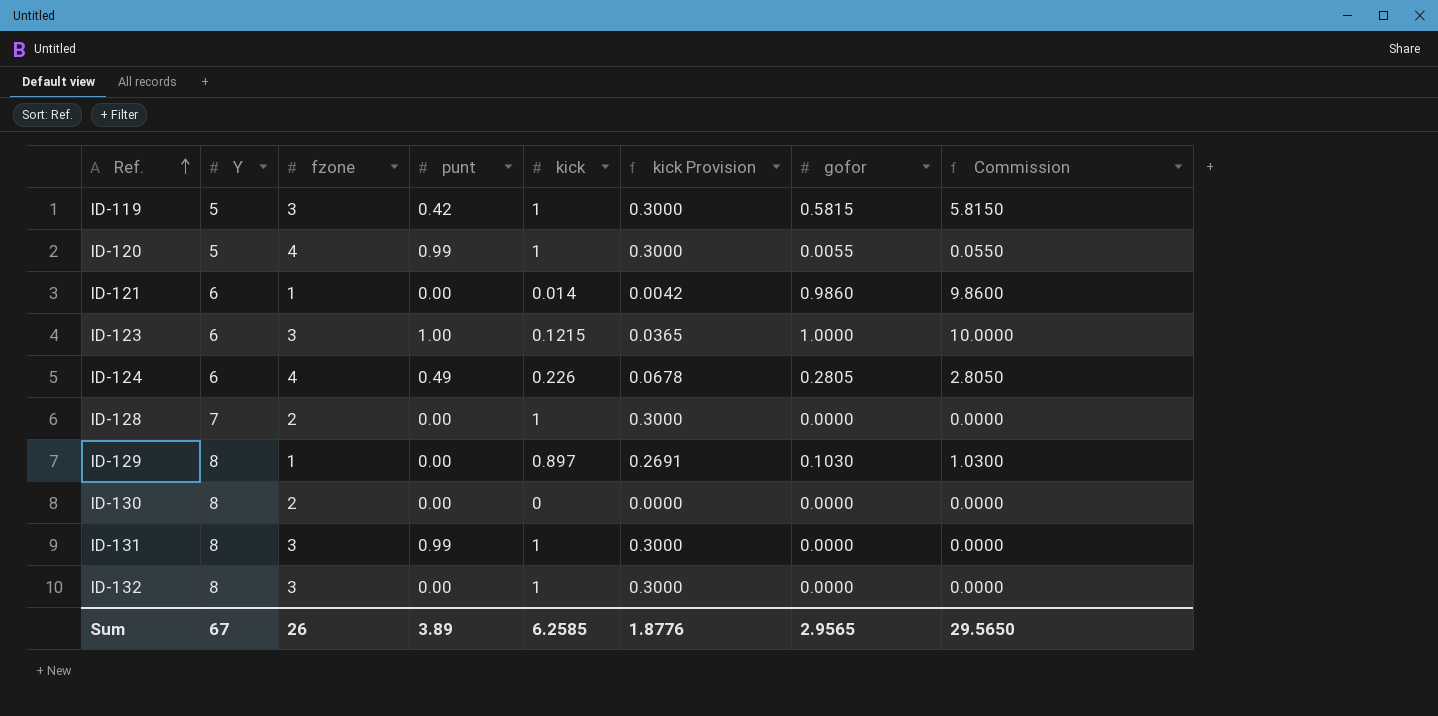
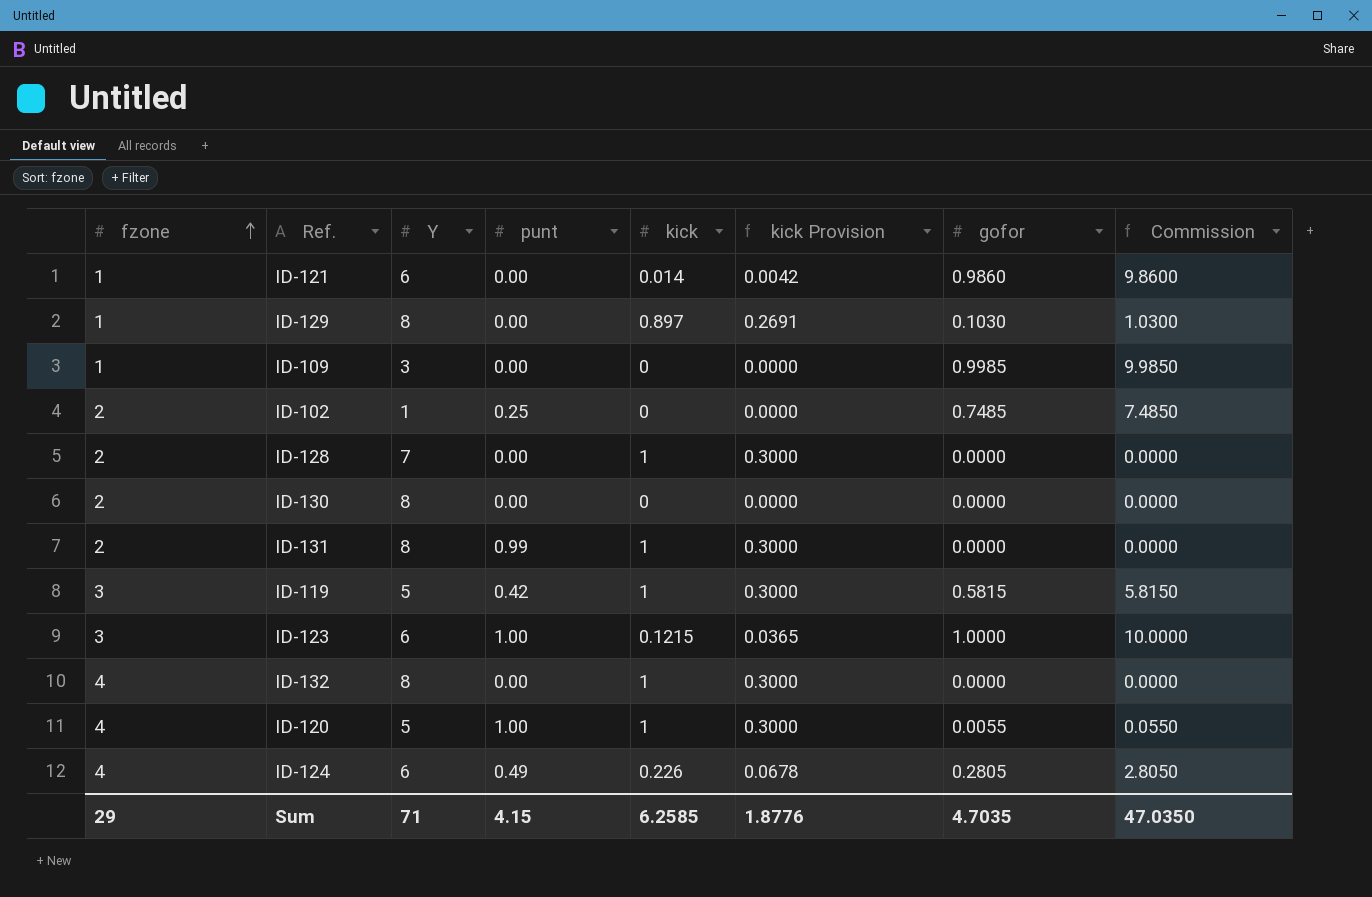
row order: Ref. ascending -> fzone ascending
column fzone | position: 3 -> 1
row ID-109: none -> 1 | 3 | 0.00 | 0 | 0.0000 | 0.9985 | 9.9850
row ID-102: none -> 2 | 1 | 0.25 | 0 | 0.0000 | 0.7485 | 7.4850
ID-131 | fzone: 3 -> 2
ID-132 | fzone: 3 -> 4
ID-120 | punt: 0.99 -> 1.00
Sum | fzone: 26 -> 29
Sum | Y: 67 -> 71
Sum | punt: 3.89 -> 4.15
Sum | gofor: 2.9565 -> 4.7035
Sum | Commission: 29.5650 -> 47.0350

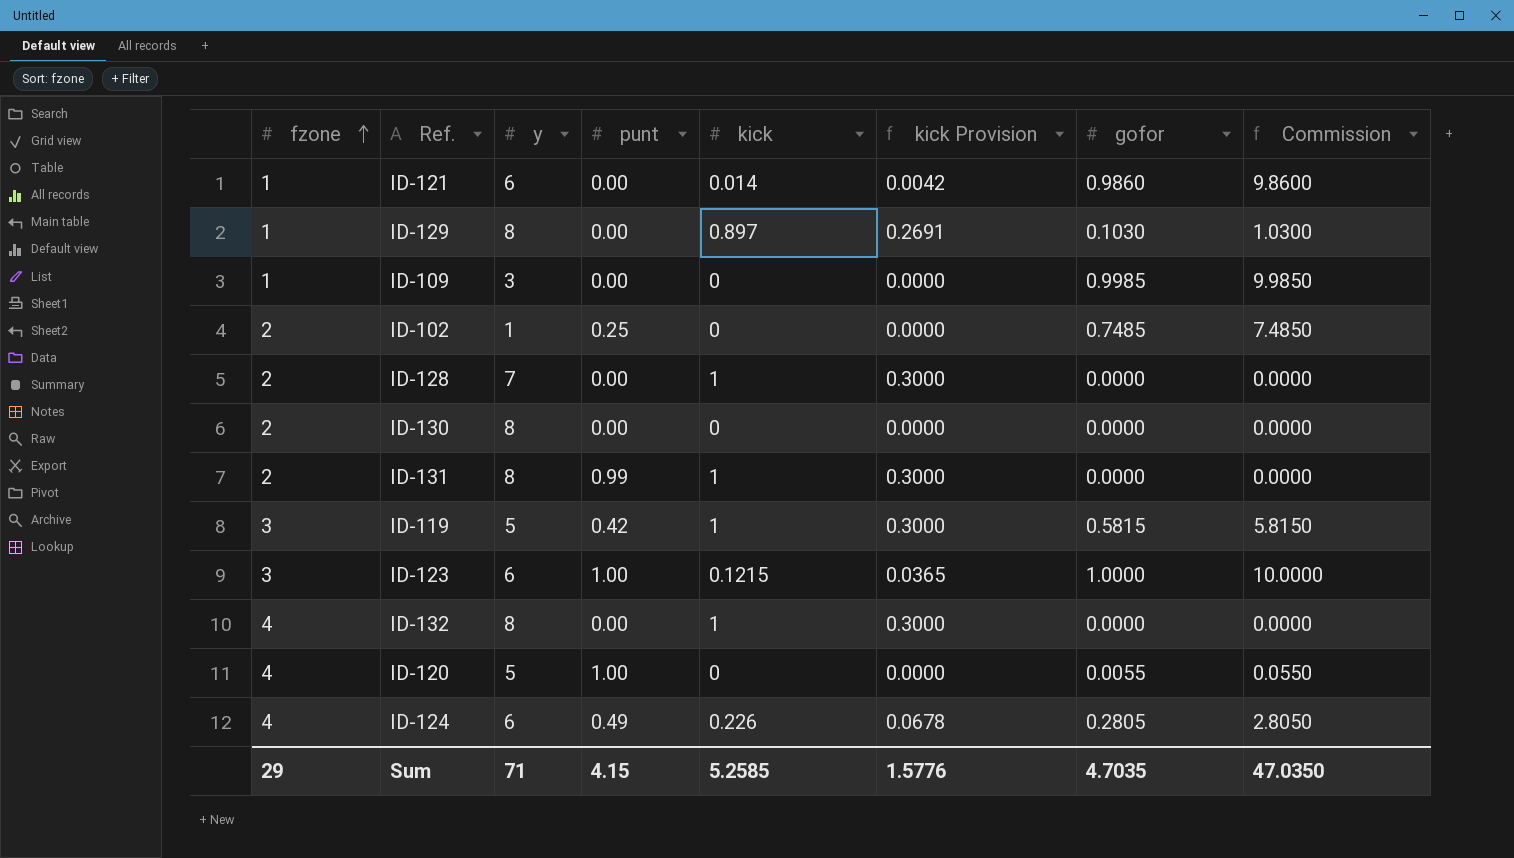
column name: Y -> y
ID-120 | kick: 1 -> 0
ID-120 | kick Provision: 0.3000 -> 0.0000
Sum | kick: 6.2585 -> 5.2585
Sum | kick Provision: 1.8776 -> 1.5776

